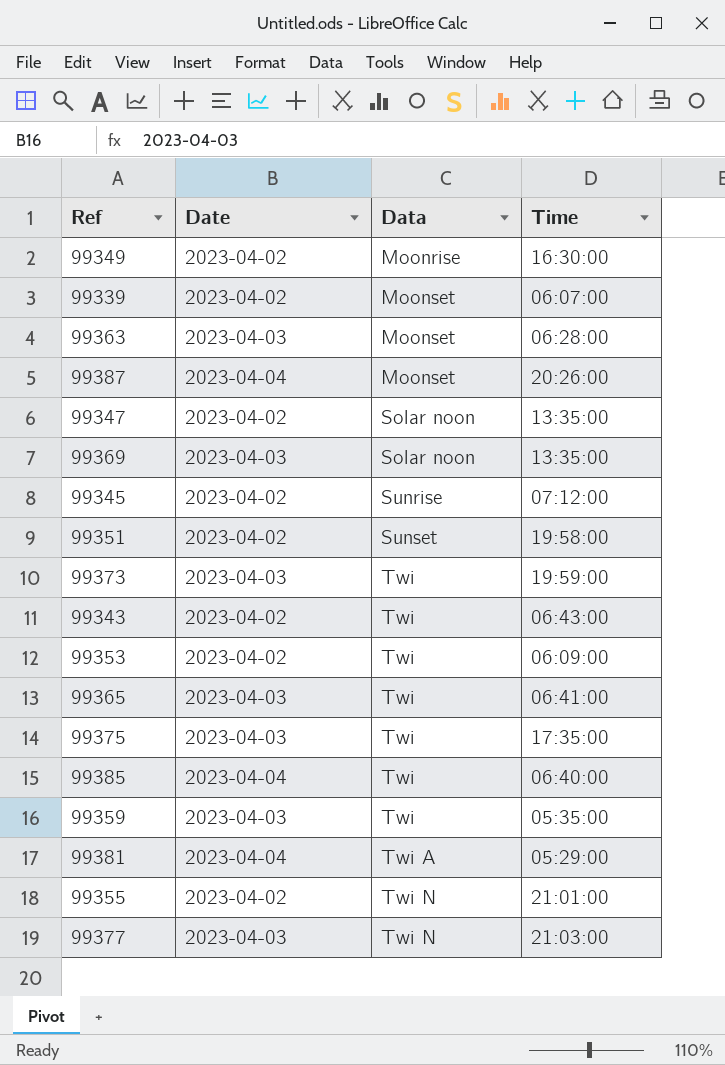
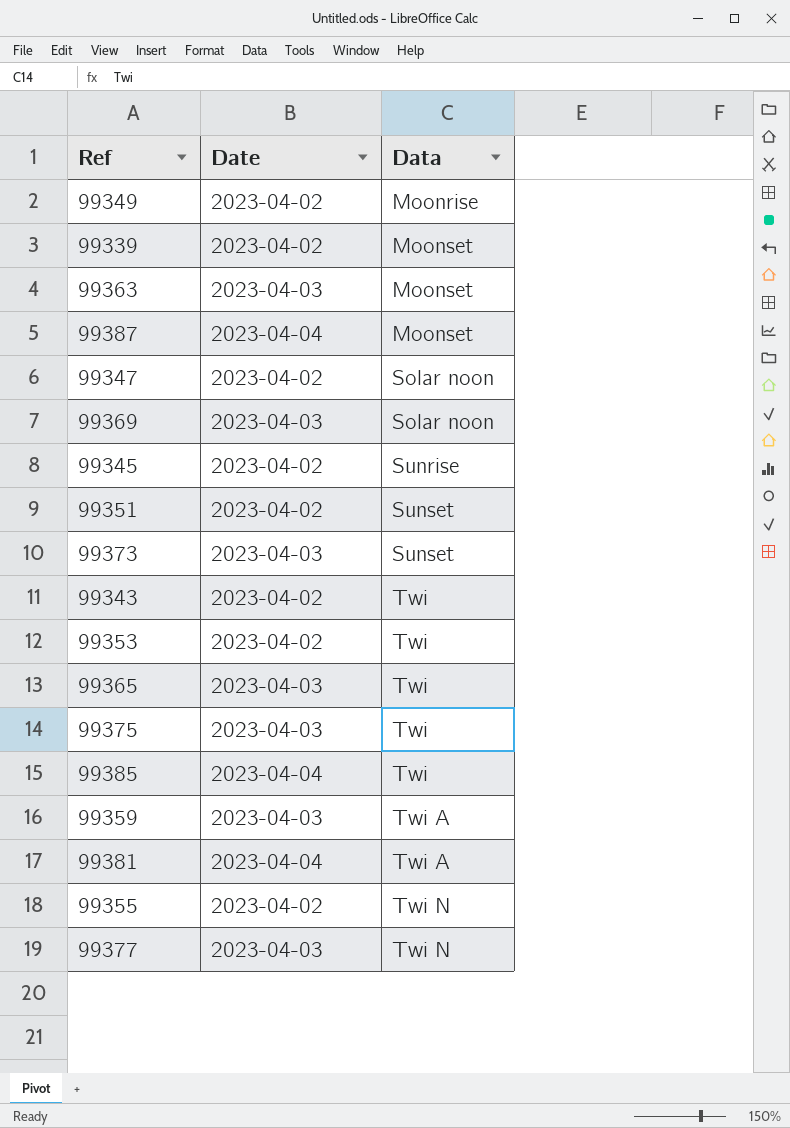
column Time | position: 4 -> none
99373 | Data: Twi -> Sunset
99359 | Data: Twi -> Twi A

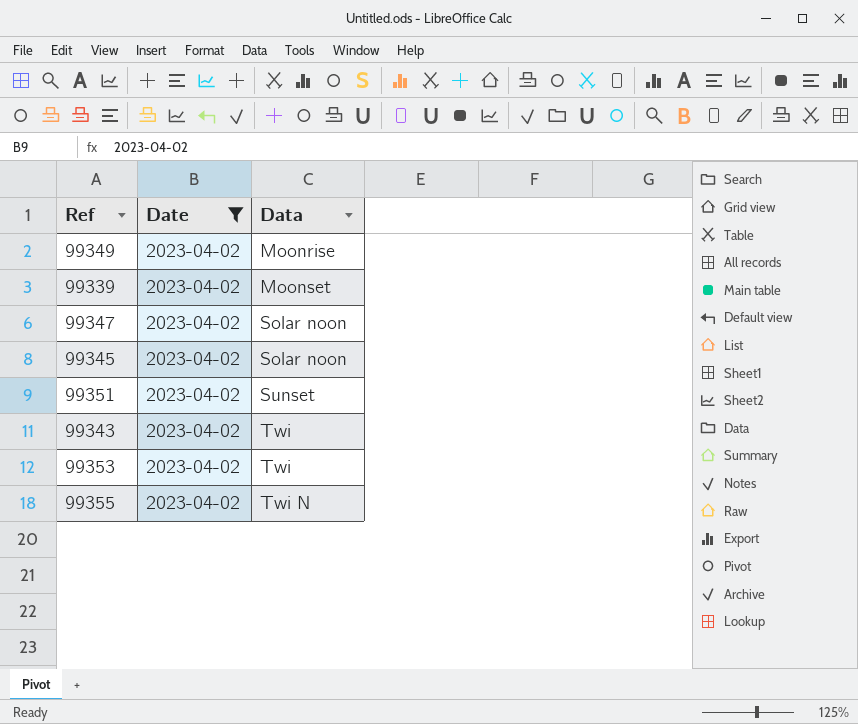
filter: none -> Date = 2023-04-02
99345 | Data: Sunrise -> Solar noon

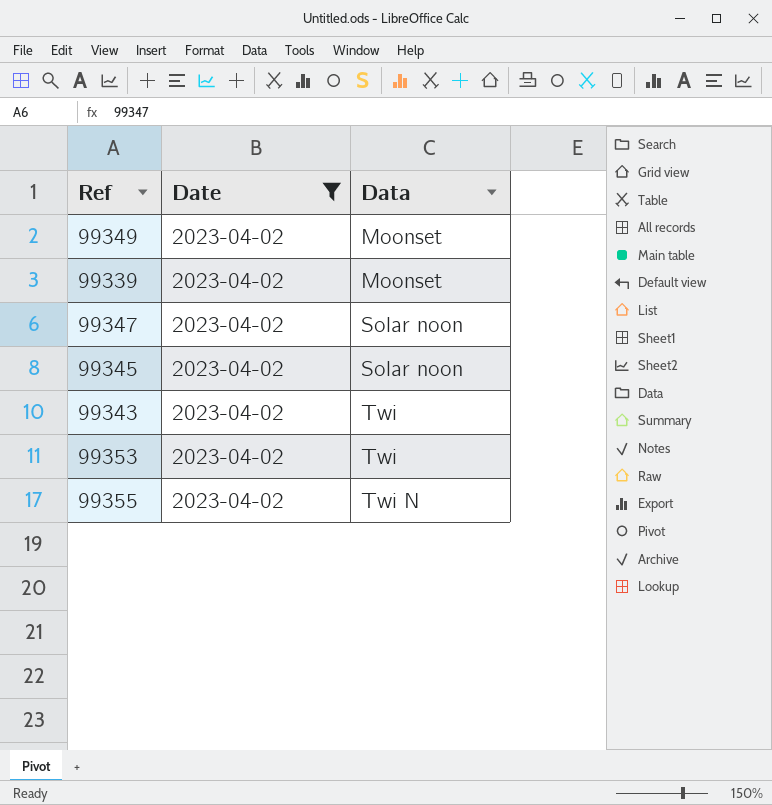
row 99351: 2023-04-02 | Sunset -> none
99349 | Data: Moonrise -> Moonset

